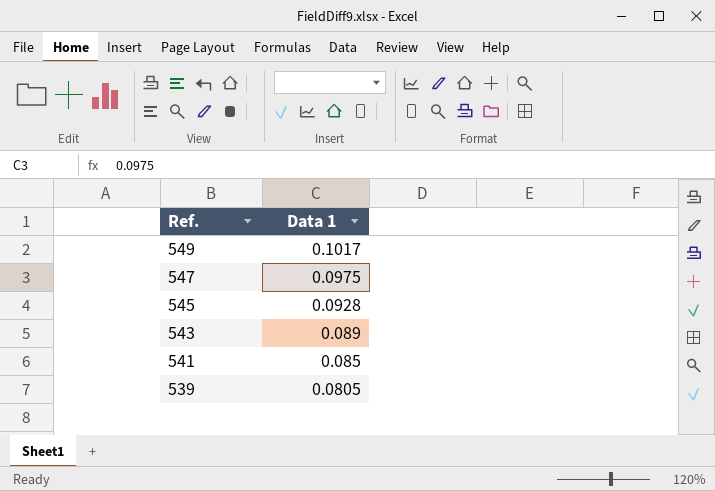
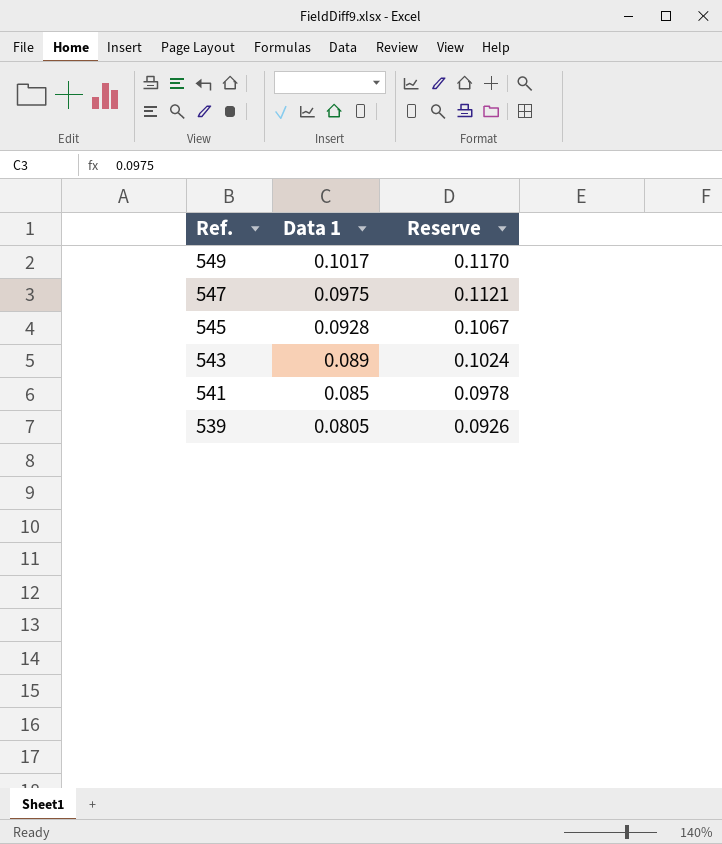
column Reserve | formula: none -> [Data 1] * 1.15

